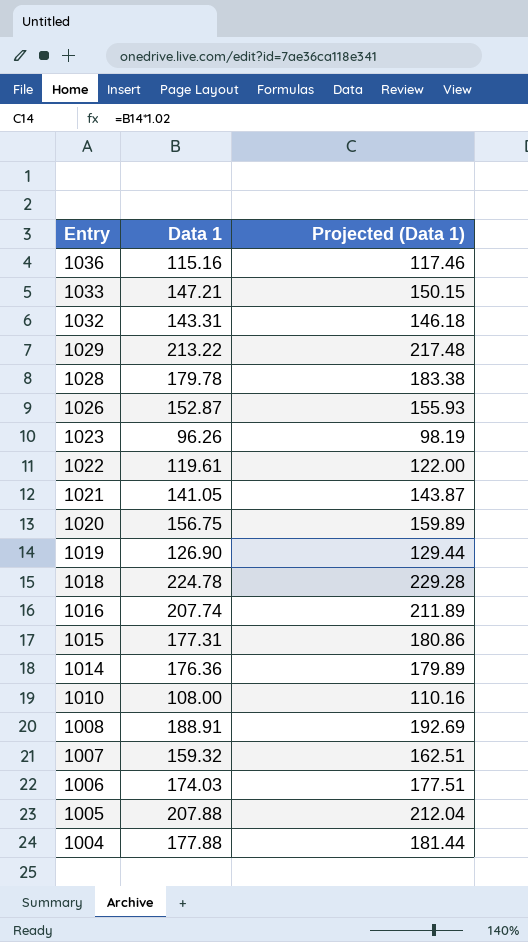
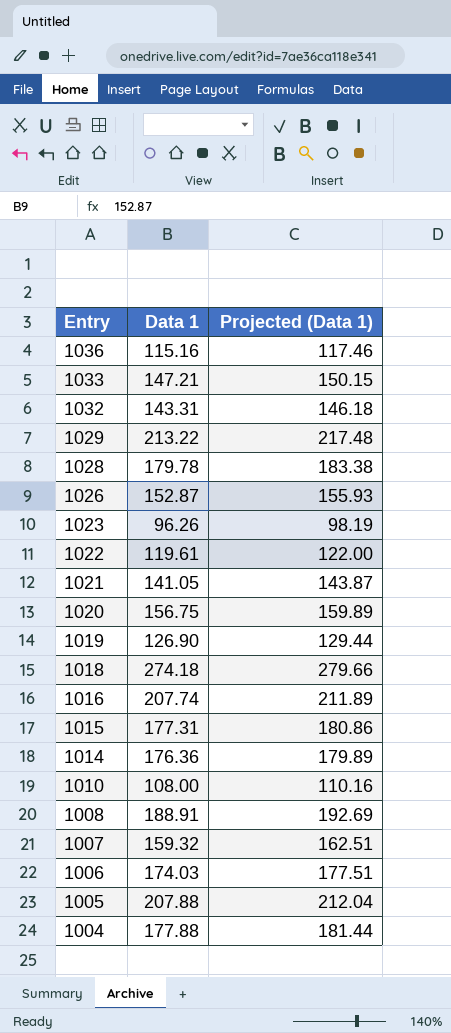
1018 | Data 1: 224.78 -> 274.18
1018 | Projected (Data 1): 229.28 -> 279.66

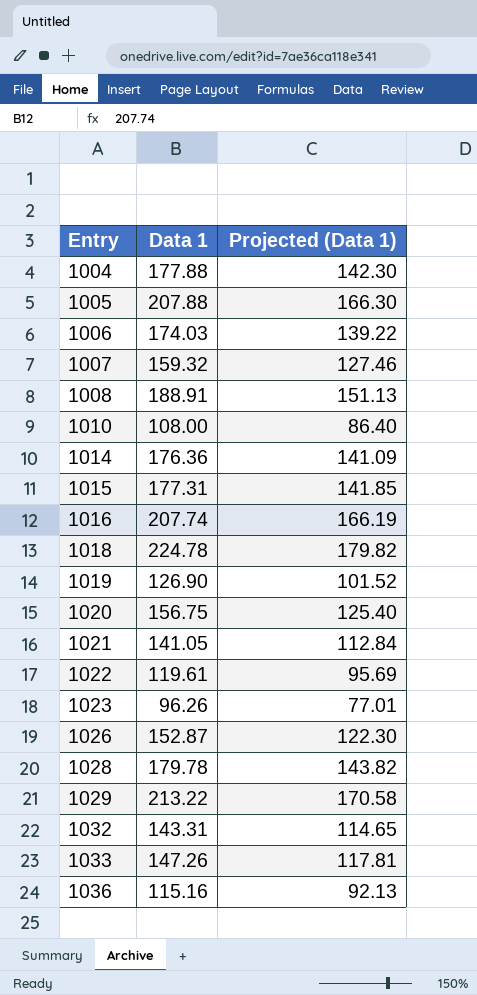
row order: Entry descending -> Entry ascending
column Projected (Data 1) | formula: [Data 1] * 1.02 -> [Data 1] * 0.8
1018 | Data 1: 274.18 -> 224.78
1033 | Data 1: 147.21 -> 147.26

